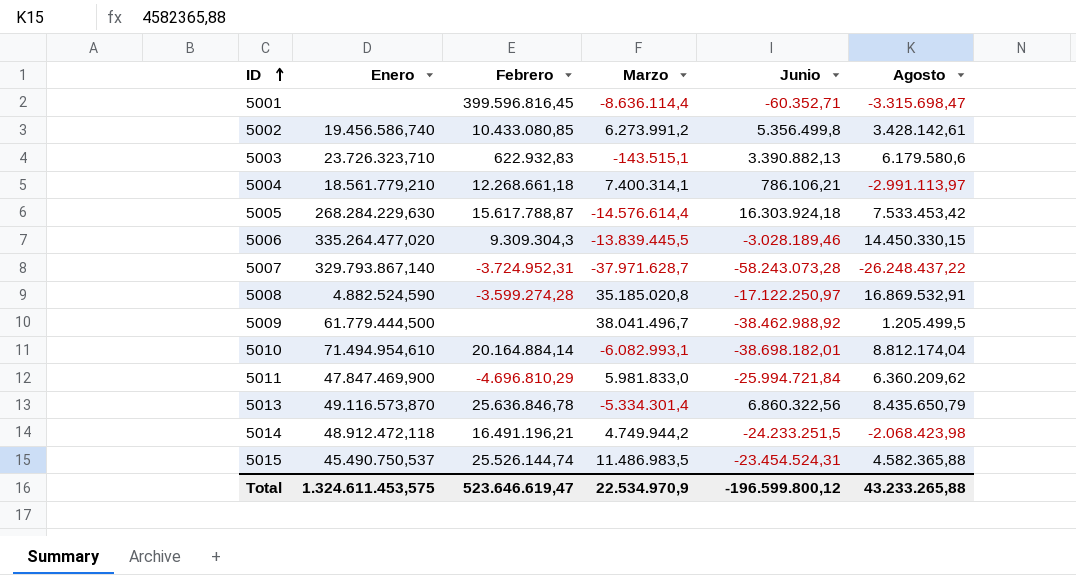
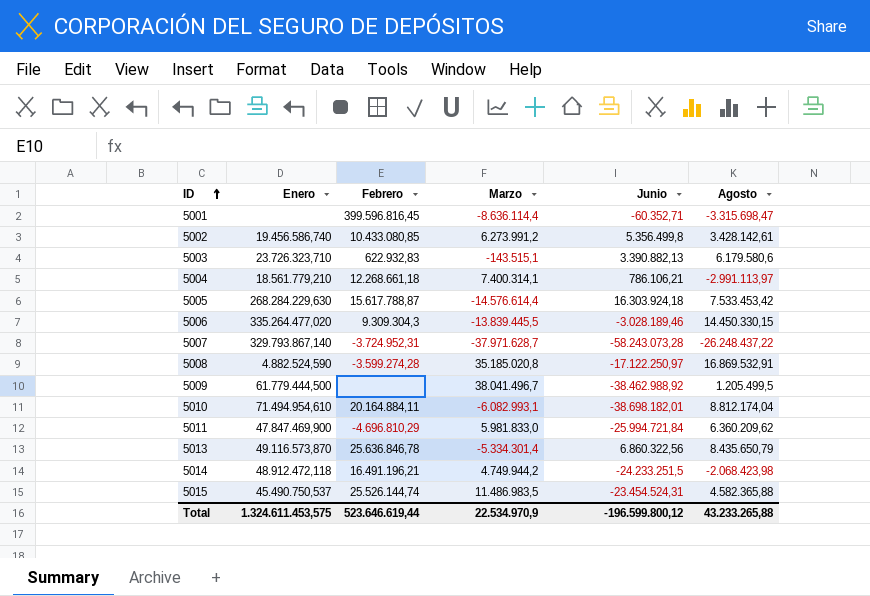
5010 | Febrero: 20.164.884,14 -> 20.164.884,11
Total | Febrero: 523.646.619,47 -> 523.646.619,44

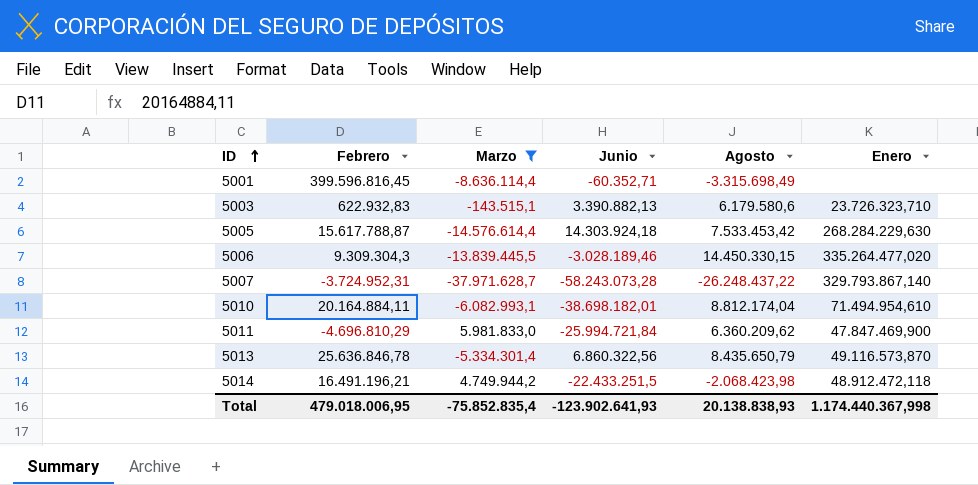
filter: none -> Marzo <= 5.981.833,0
column Enero | position: 2 -> 6
5001 | Agosto: -3.315.698,47 -> -3.315.698,49
5005 | Junio: 16.303.924,18 -> 14.303.924,18
5014 | Junio: -24.233.251,5 -> -22.433.251,5
Total | Febrero: 523.646.619,44 -> 479.018.006,95
Total | Marzo: 22.534.970,9 -> -75.852.835,4
Total | Junio: -196.599.800,12 -> -123.902.641,93
Total | Agosto: 43.233.265,88 -> 20.138.838,93
Total | Enero: 1.324.611.453,575 -> 1.174.440.367,998

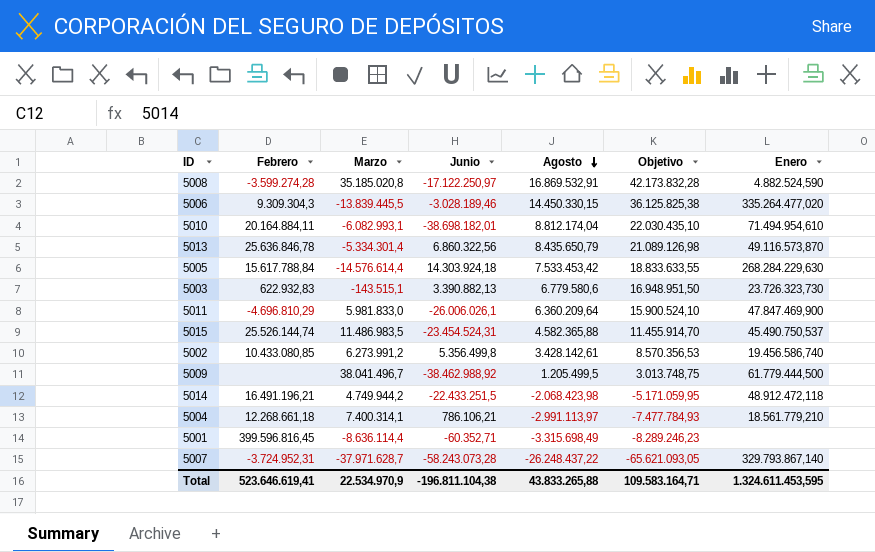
filter: Marzo <= 5.981.833,0 -> none
row order: ID ascending -> Agosto descending
column Objetivo | formula: none -> [Agosto] * 2,5
5005 | Febrero: 15.617.788,87 -> 15.617.788,84
5003 | Agosto: 6.179.580,6 -> 6.779.580,6
5003 | Enero: 23.726.323,710 -> 23.726.323,730
5011 | Junio: -25.994.721,84 -> -26.006.026,1
5011 | Agosto: 6.360.209,62 -> 6.360.209,64
Total | Febrero: 479.018.006,95 -> 523.646.619,41
Total | Marzo: -75.852.835,4 -> 22.534.970,9
Total | Junio: -123.902.641,93 -> -196.811.104,38
Total | Agosto: 20.138.838,93 -> 43.833.265,88
Total | Enero: 1.174.440.367,998 -> 1.324.611.453,595

